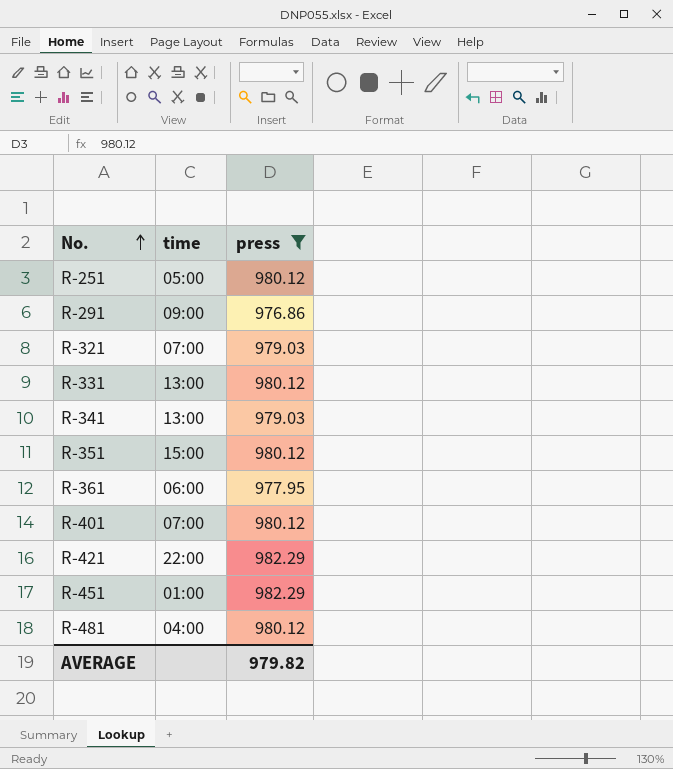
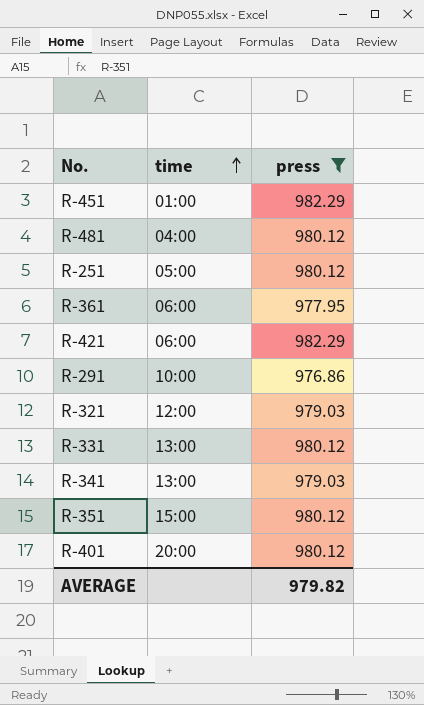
row order: No. ascending -> time ascending
R-421 | time: 22:00 -> 06:00
R-291 | time: 09:00 -> 10:00
R-321 | time: 07:00 -> 12:00
R-401 | time: 07:00 -> 20:00

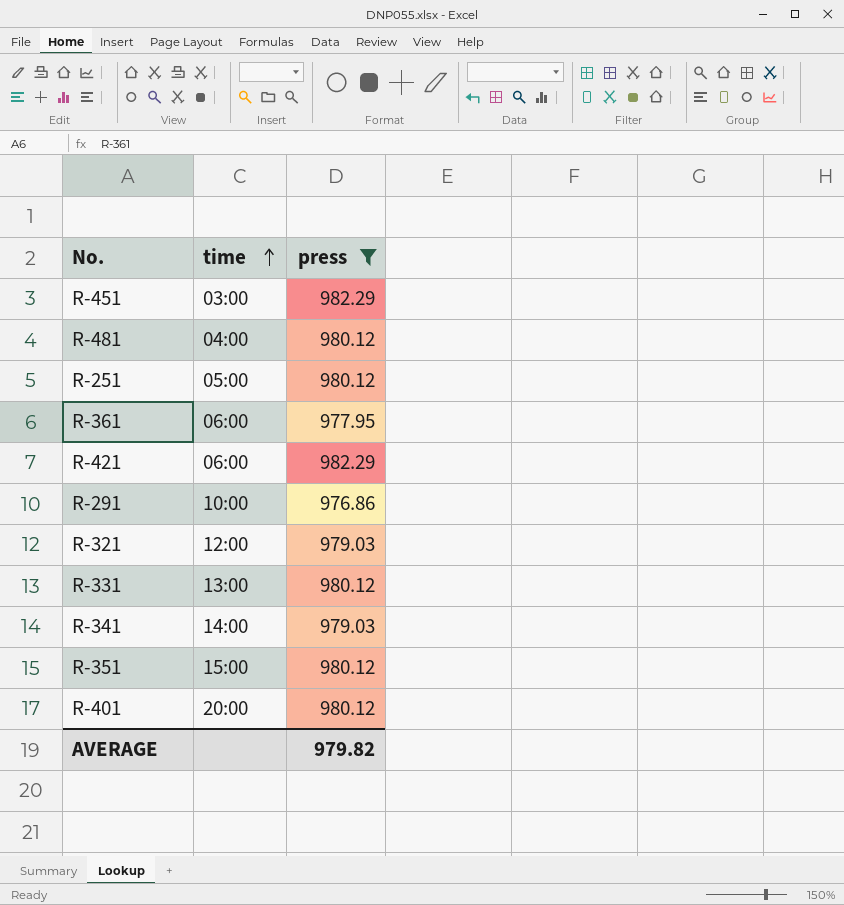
R-451 | time: 01:00 -> 03:00
R-341 | time: 13:00 -> 14:00

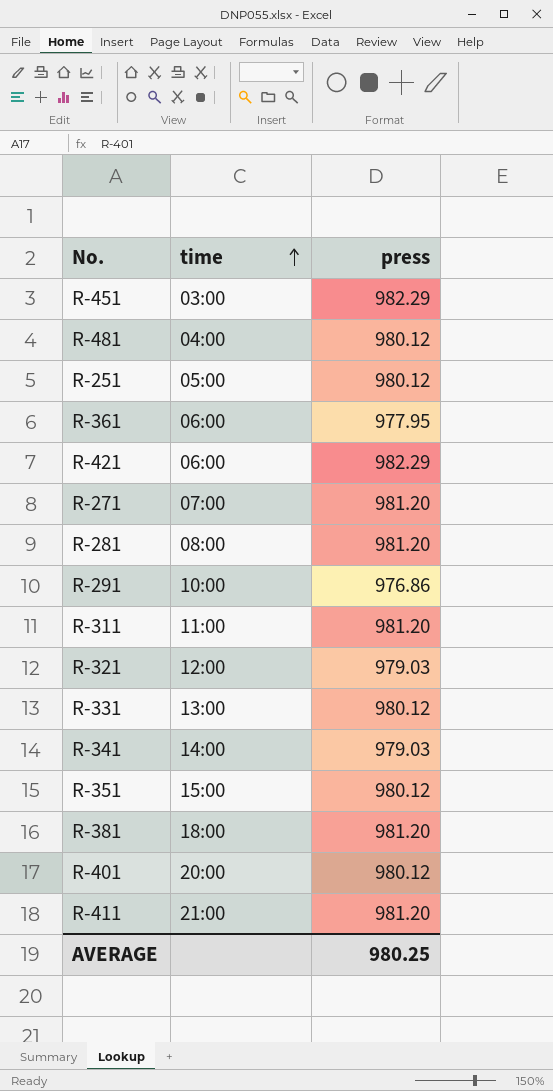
filter: press != 981.20 -> none
AVERAGE | press: 979.82 -> 980.25

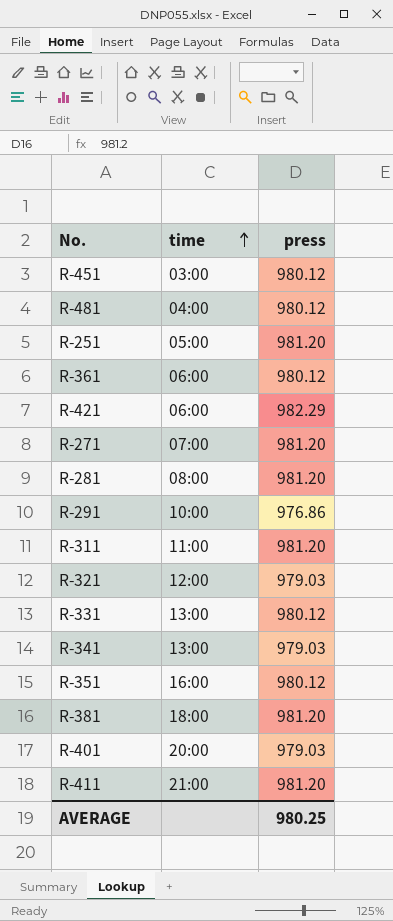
R-451 | press: 982.29 -> 980.12
R-251 | press: 980.12 -> 981.20
R-361 | press: 977.95 -> 980.12
R-341 | time: 14:00 -> 13:00
R-351 | time: 15:00 -> 16:00
R-401 | press: 980.12 -> 979.03

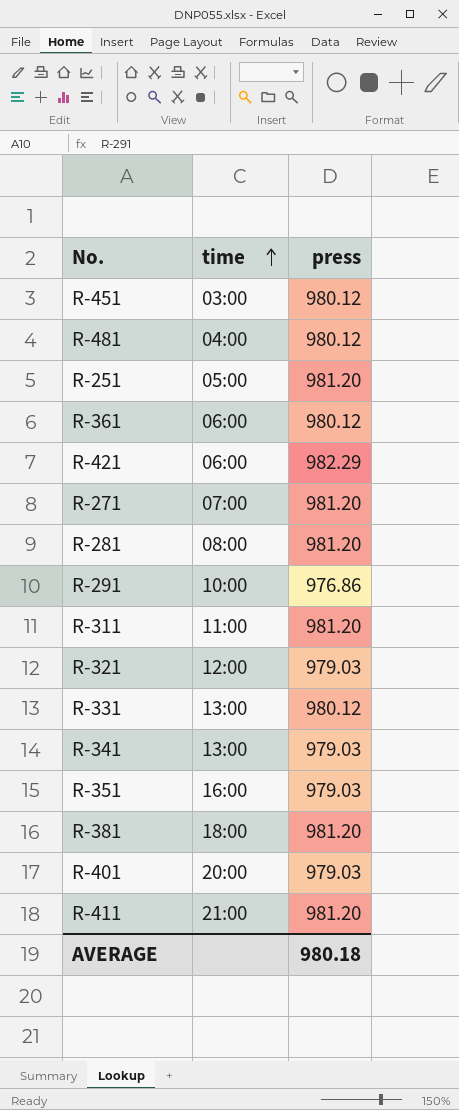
R-351 | press: 980.12 -> 979.03
AVERAGE | press: 980.25 -> 980.18

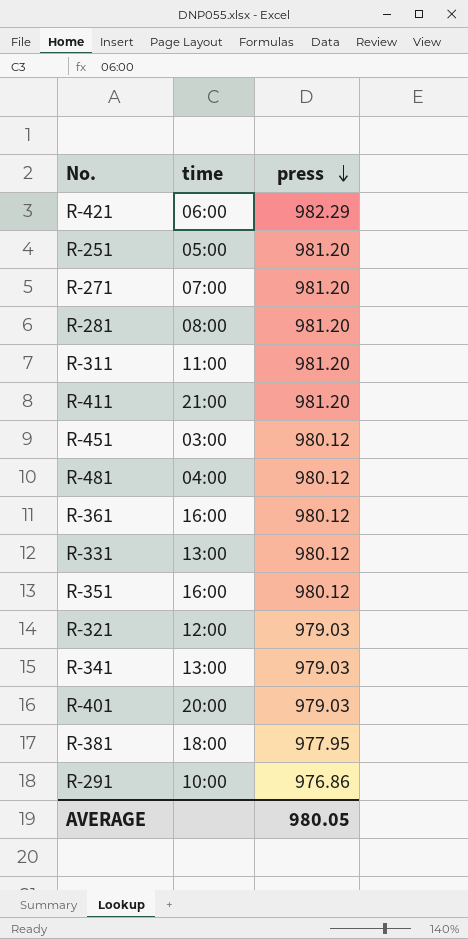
row order: time ascending -> press descending
R-361 | time: 06:00 -> 16:00
R-351 | press: 979.03 -> 980.12
R-381 | press: 981.20 -> 977.95
AVERAGE | press: 980.18 -> 980.05

